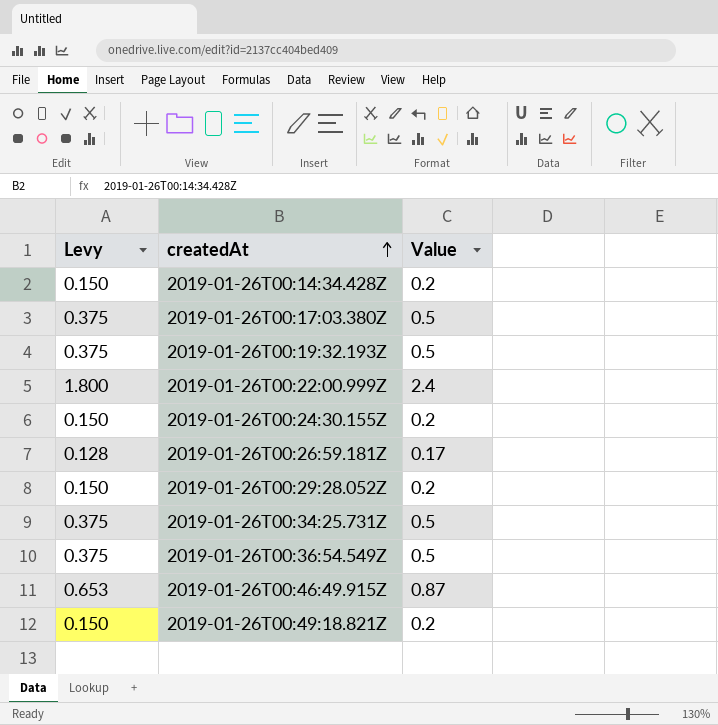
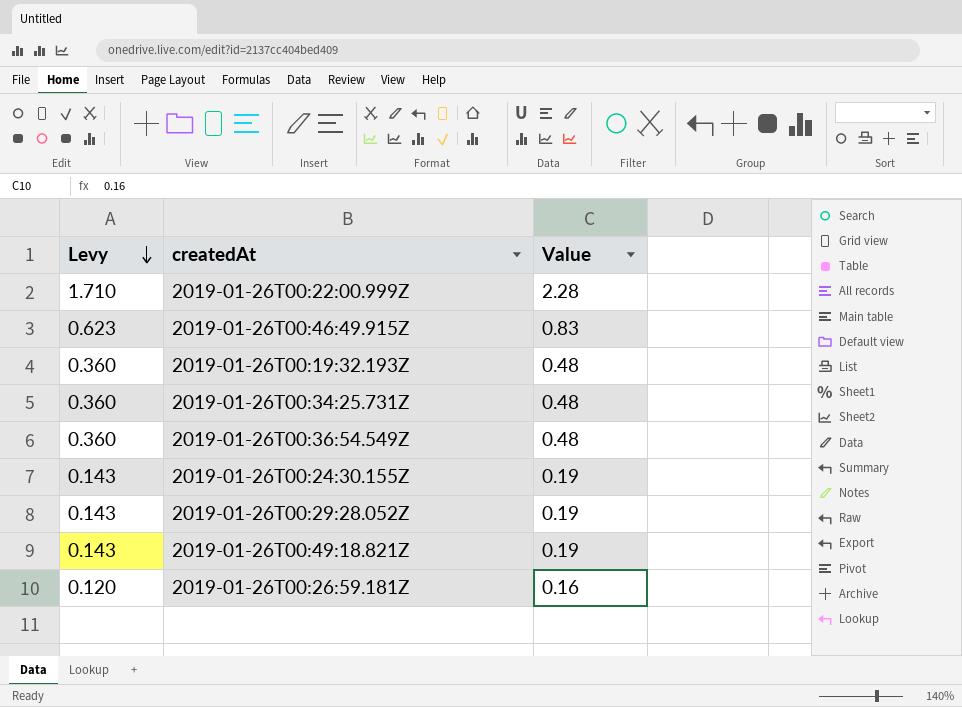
row order: createdAt ascending -> Levy descending
row 2019-01-26T00:14:34.428Z: 0.150 | 0.2 -> none
row 2019-01-26T00:17:03.380Z: 0.375 | 0.5 -> none
2019-01-26T00:22:00.999Z | Levy: 1.800 -> 1.710
2019-01-26T00:22:00.999Z | Value: 2.4 -> 2.28
2019-01-26T00:46:49.915Z | Levy: 0.653 -> 0.623
2019-01-26T00:46:49.915Z | Value: 0.87 -> 0.83
2019-01-26T00:19:32.193Z | Levy: 0.375 -> 0.360
2019-01-26T00:19:32.193Z | Value: 0.5 -> 0.48
2019-01-26T00:34:25.731Z | Levy: 0.375 -> 0.360
2019-01-26T00:34:25.731Z | Value: 0.5 -> 0.48
2019-01-26T00:36:54.549Z | Levy: 0.375 -> 0.360
2019-01-26T00:36:54.549Z | Value: 0.5 -> 0.48
2019-01-26T00:24:30.155Z | Levy: 0.150 -> 0.143
2019-01-26T00:24:30.155Z | Value: 0.2 -> 0.19
2019-01-26T00:29:28.052Z | Levy: 0.150 -> 0.143
2019-01-26T00:29:28.052Z | Value: 0.2 -> 0.19
2019-01-26T00:49:18.821Z | Levy: 0.150 -> 0.143
2019-01-26T00:49:18.821Z | Value: 0.2 -> 0.19
2019-01-26T00:26:59.181Z | Levy: 0.128 -> 0.120
2019-01-26T00:26:59.181Z | Value: 0.17 -> 0.16

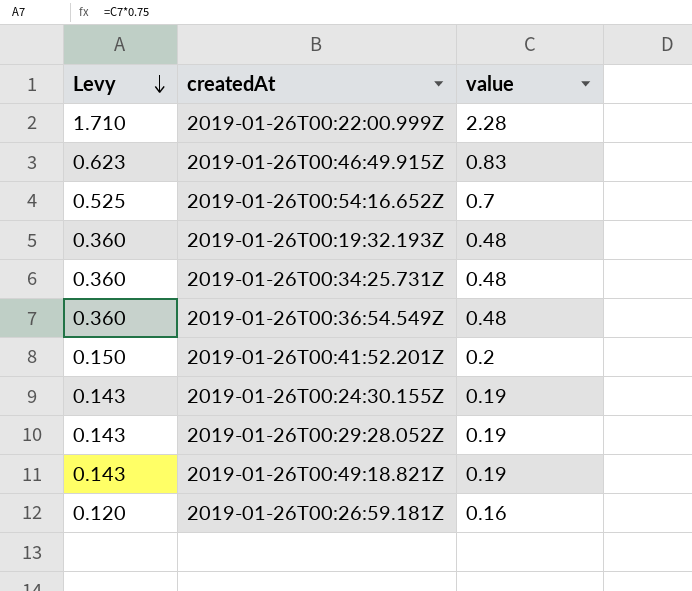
column name: Value -> value
row 2019-01-26T00:54:16.652Z: none -> 0.525 | 0.7
row 2019-01-26T00:41:52.201Z: none -> 0.150 | 0.2

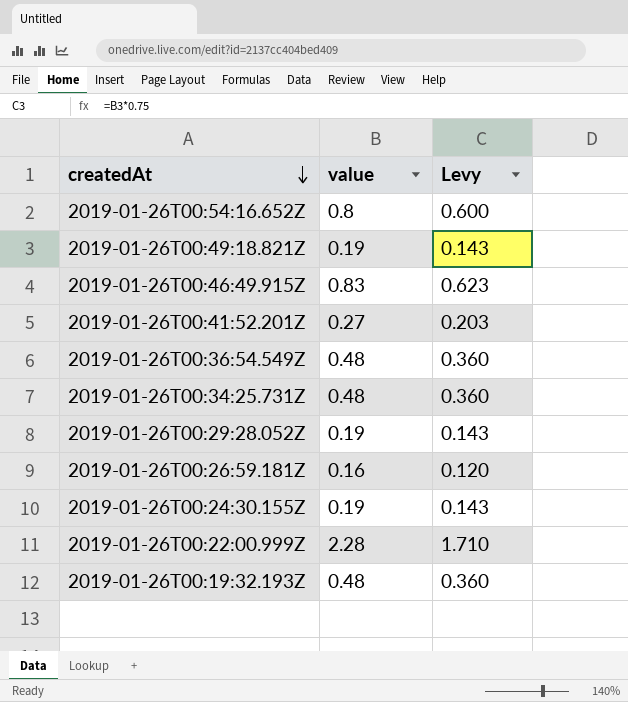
row order: Levy descending -> createdAt descending
column Levy | position: 1 -> 3
2019-01-26T00:54:16.652Z | value: 0.7 -> 0.8
2019-01-26T00:54:16.652Z | Levy: 0.525 -> 0.600
2019-01-26T00:41:52.201Z | value: 0.2 -> 0.27
2019-01-26T00:41:52.201Z | Levy: 0.150 -> 0.203

